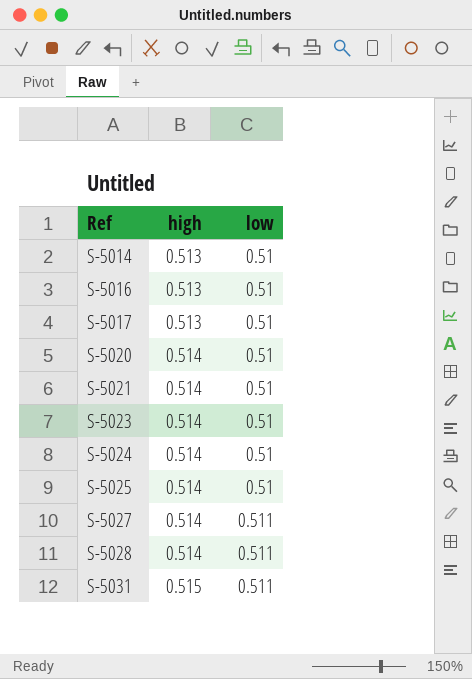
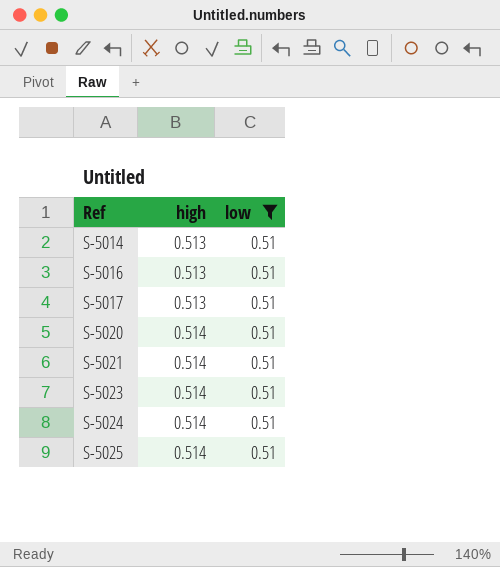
filter: none -> low = 0.51

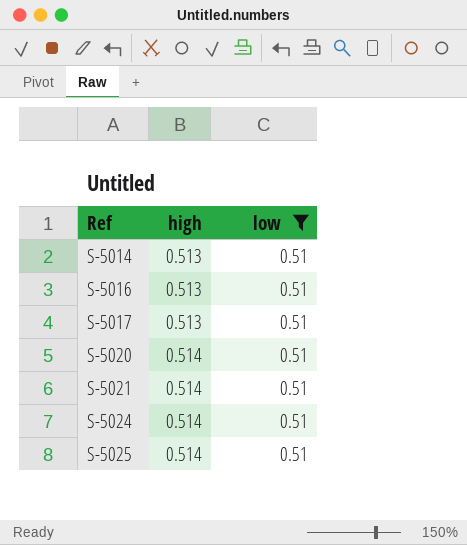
row S-5023: 0.514 | 0.51 -> none

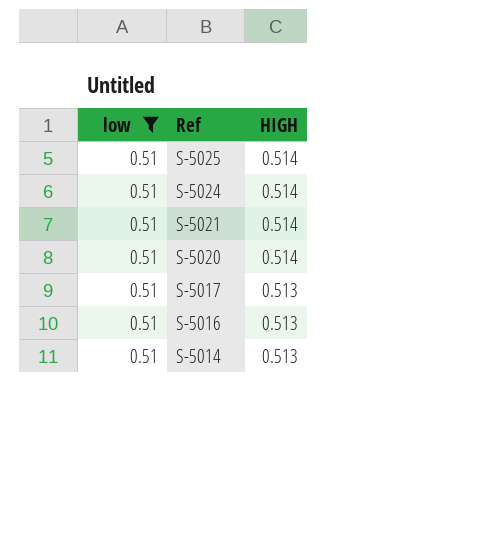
row order: Ref ascending -> Ref descending
column low | position: 3 -> 1
column name: high -> HIGH

